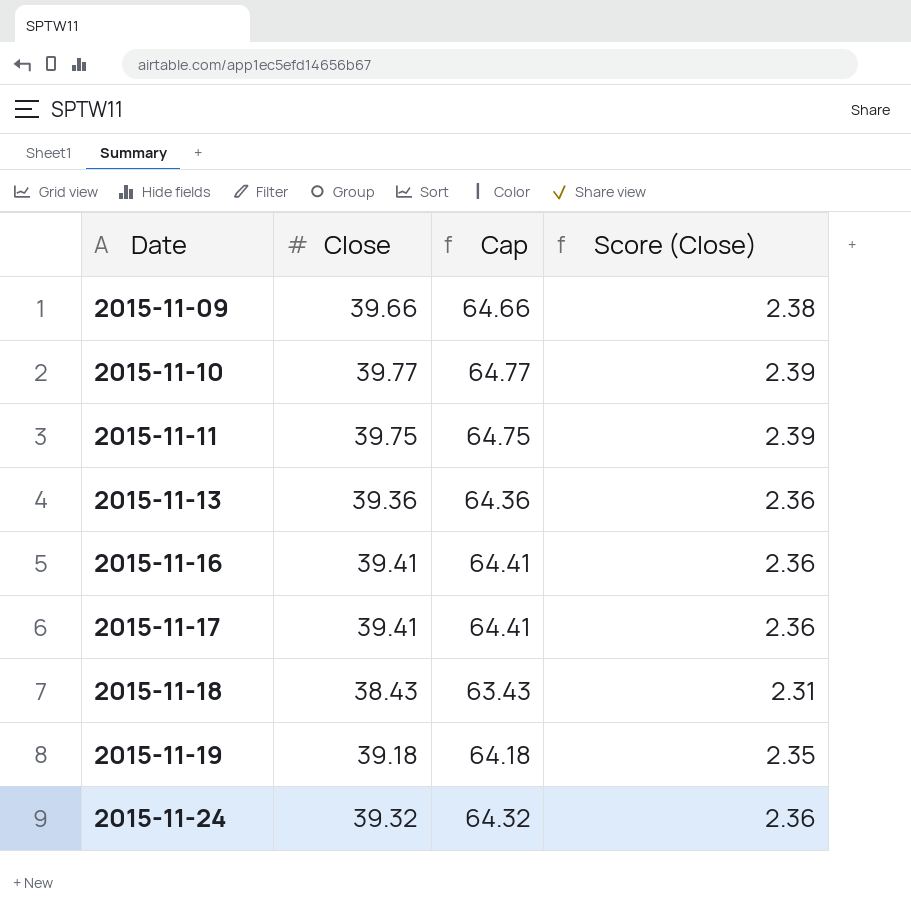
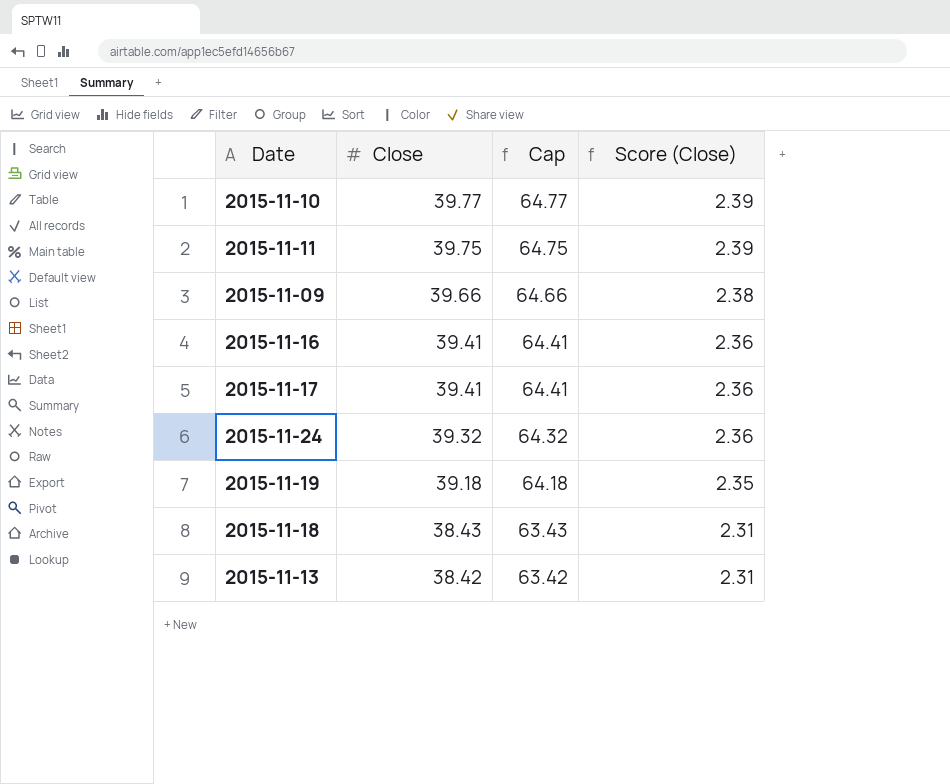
row order: Date ascending -> Close descending
2015-11-13 | Close: 39.36 -> 38.42
2015-11-13 | Cap: 64.36 -> 63.42
2015-11-13 | Score (Close): 2.36 -> 2.31

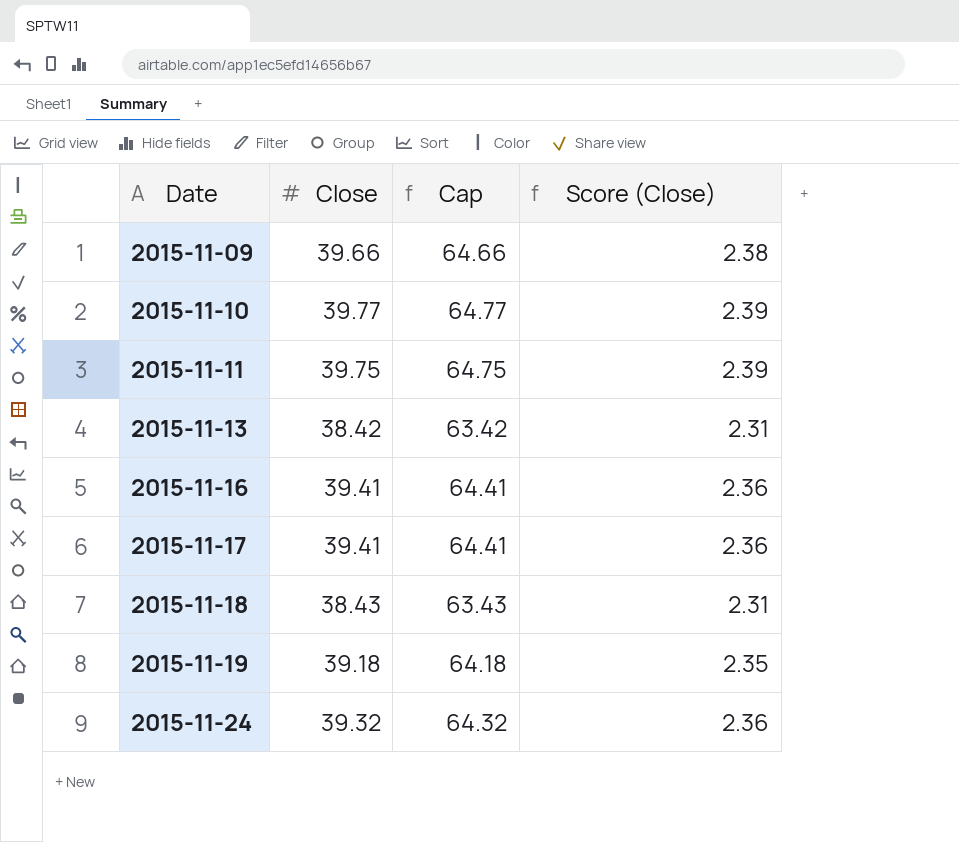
row order: Close descending -> Date ascending

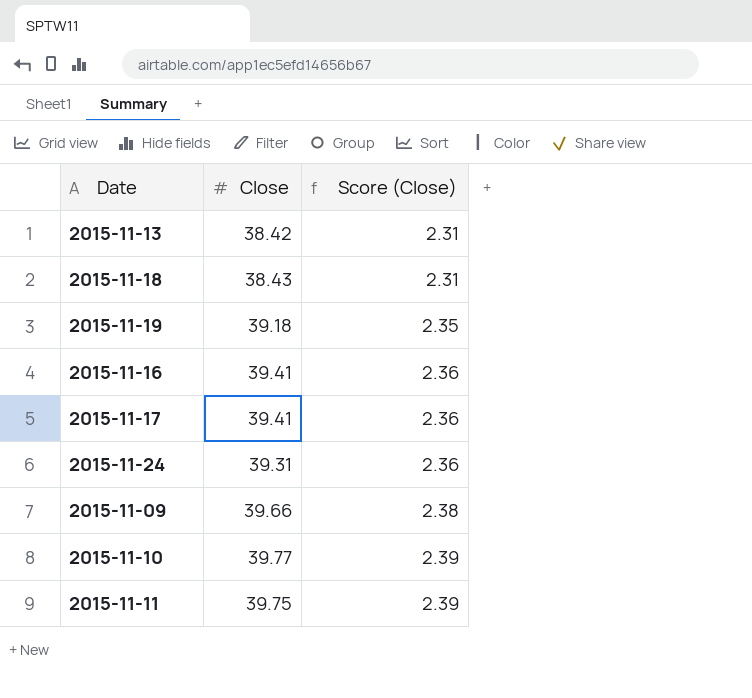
row order: Date ascending -> Score (Close) ascending
column Cap | formula: [Close] + 25 -> none
2015-11-24 | Close: 39.32 -> 39.31

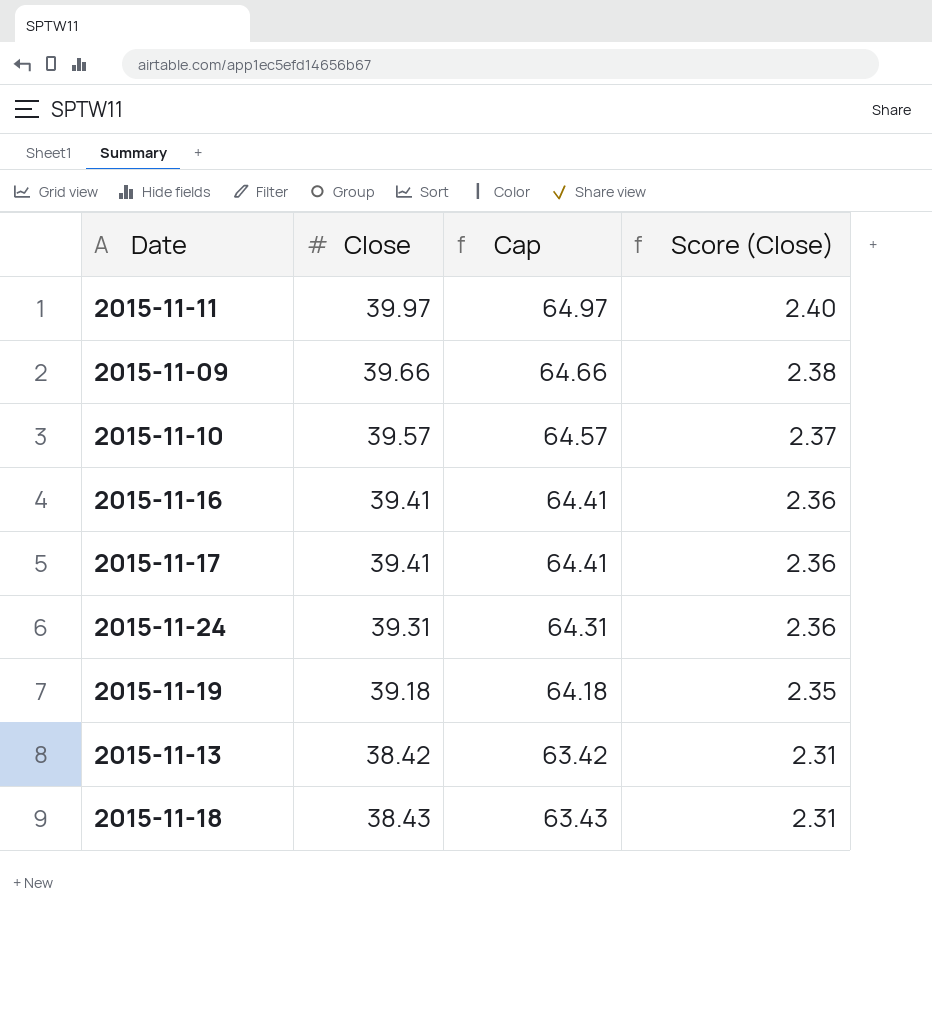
row order: Score (Close) ascending -> Score (Close) descending
column Cap | formula: none -> [Close] + 25
2015-11-11 | Close: 39.75 -> 39.97
2015-11-11 | Score (Close): 2.39 -> 2.40
2015-11-10 | Close: 39.77 -> 39.57
2015-11-10 | Score (Close): 2.39 -> 2.37

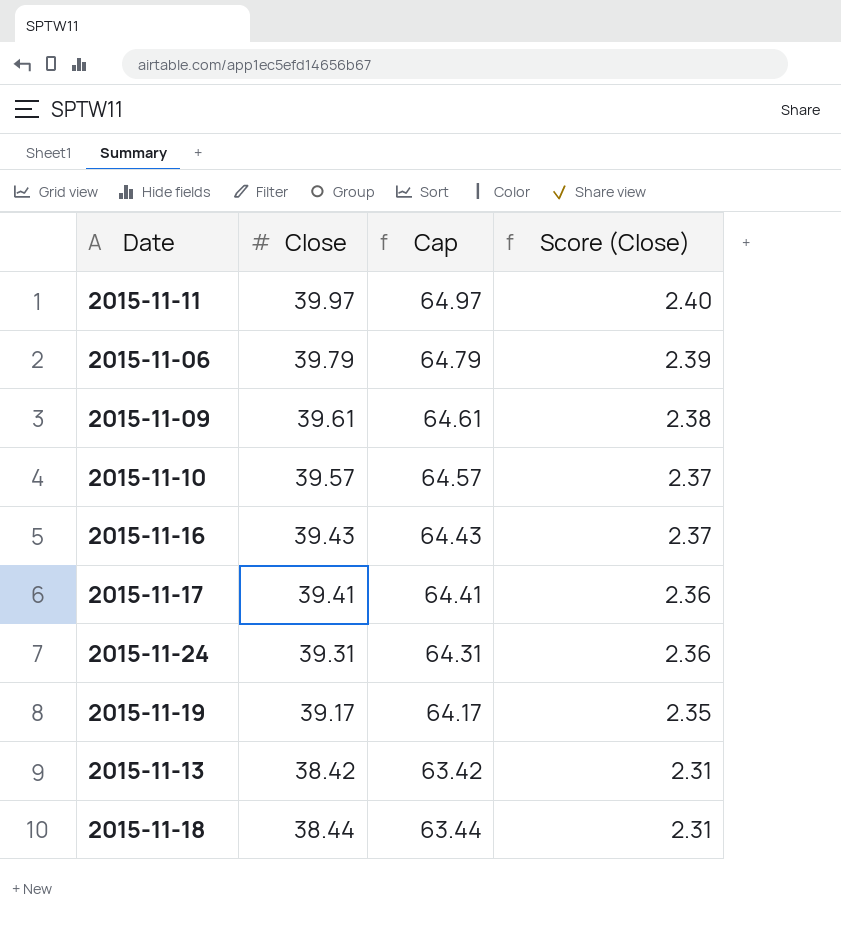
row 2015-11-06: none -> 39.79 | 64.79 | 2.39
2015-11-09 | Close: 39.66 -> 39.61
2015-11-09 | Cap: 64.66 -> 64.61
2015-11-16 | Close: 39.41 -> 39.43
2015-11-16 | Cap: 64.41 -> 64.43
2015-11-16 | Score (Close): 2.36 -> 2.37
2015-11-19 | Close: 39.18 -> 39.17
2015-11-19 | Cap: 64.18 -> 64.17
2015-11-18 | Close: 38.43 -> 38.44
2015-11-18 | Cap: 63.43 -> 63.44

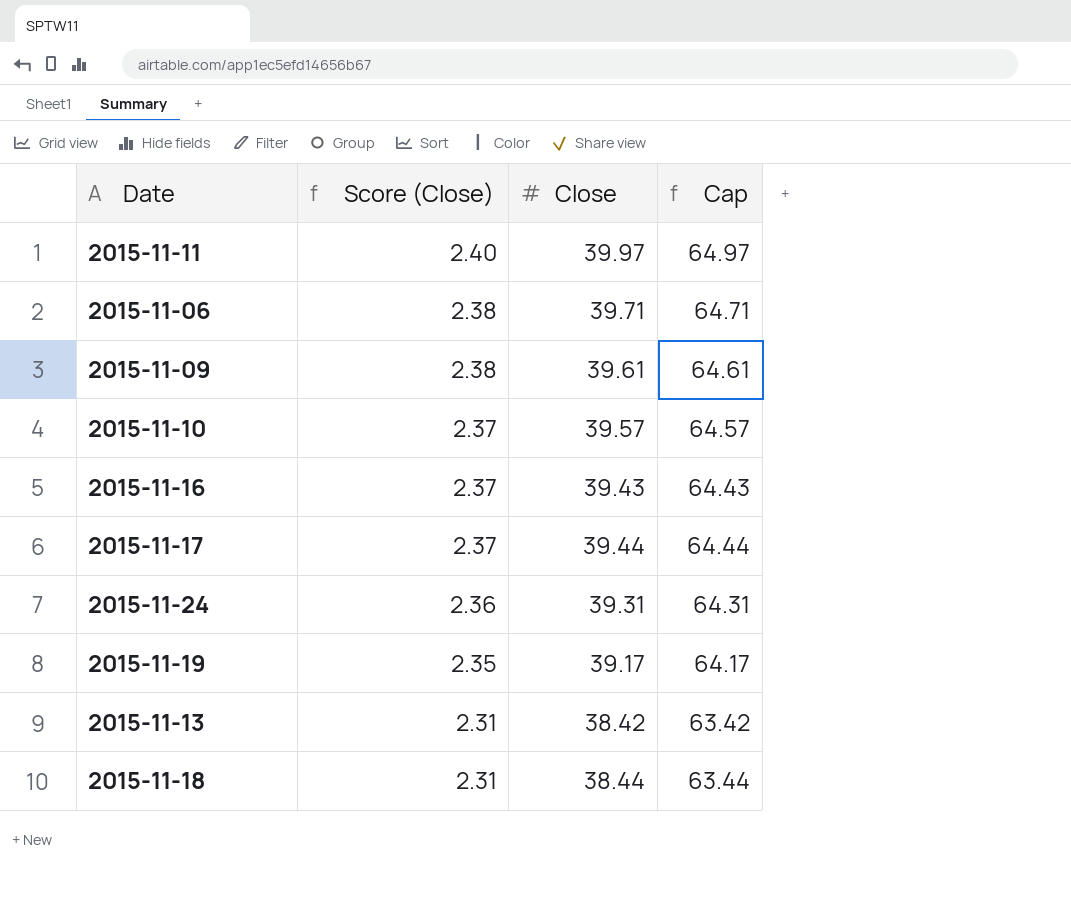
column Score (Close) | position: 4 -> 2
2015-11-06 | Score (Close): 2.39 -> 2.38
2015-11-06 | Close: 39.79 -> 39.71
2015-11-06 | Cap: 64.79 -> 64.71
2015-11-17 | Score (Close): 2.36 -> 2.37
2015-11-17 | Close: 39.41 -> 39.44
2015-11-17 | Cap: 64.41 -> 64.44

